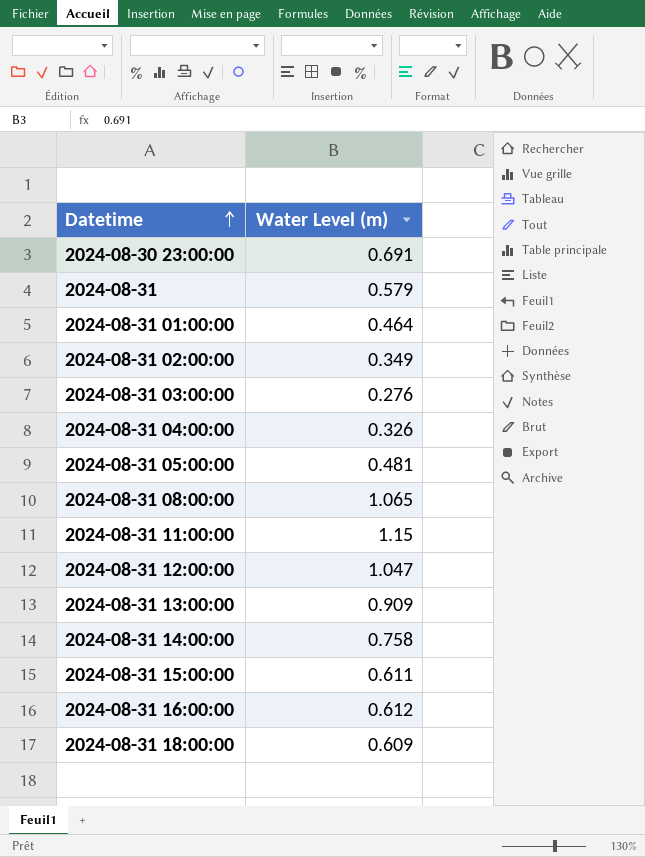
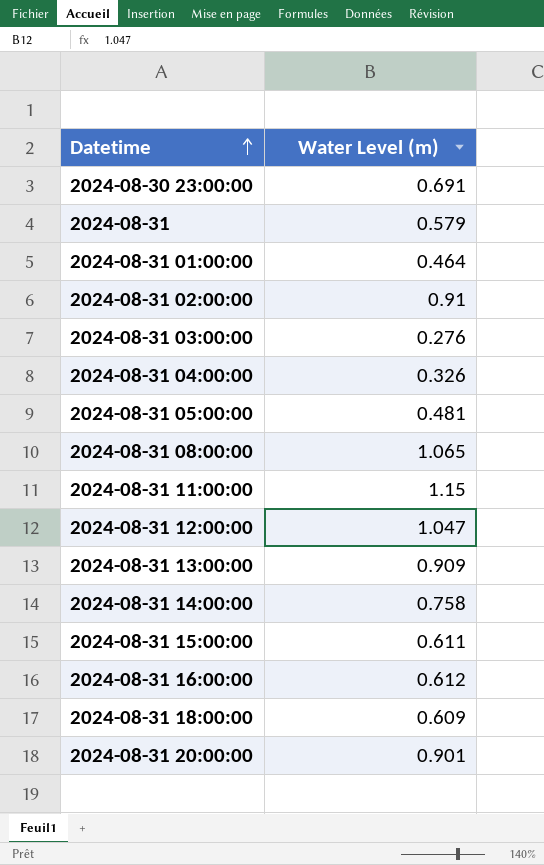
2024-08-31 02:00:00 | Water Level (m): 0.349 -> 0.91
row 2024-08-31 20:00:00: none -> 0.901

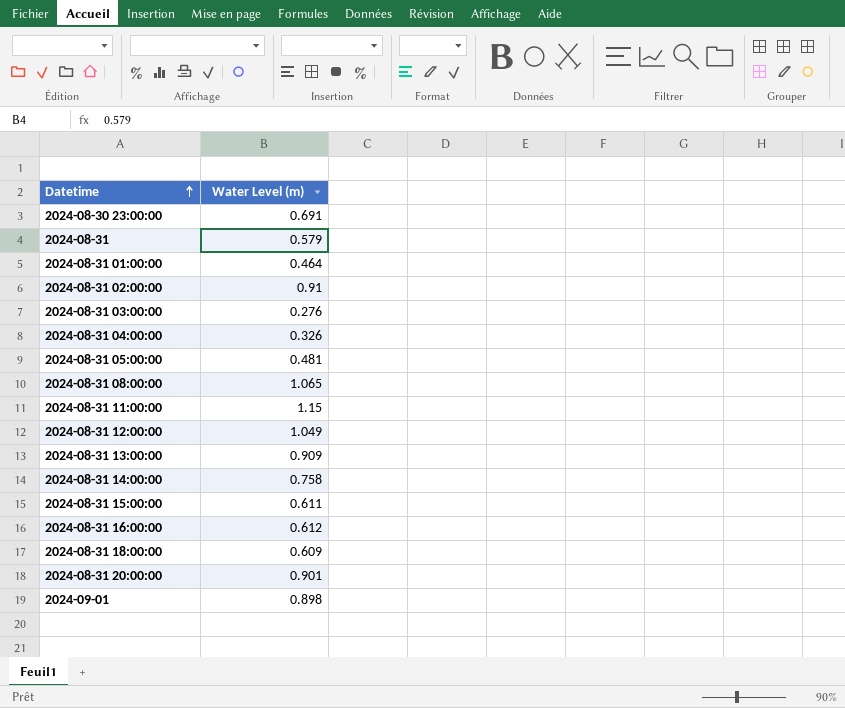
2024-08-31 12:00:00 | Water Level (m): 1.047 -> 1.049
row 2024-09-01: none -> 0.898

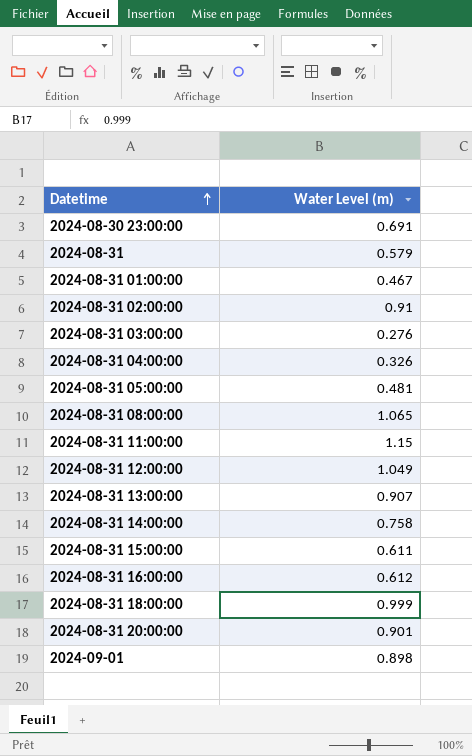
2024-08-31 01:00:00 | Water Level (m): 0.464 -> 0.467
2024-08-31 13:00:00 | Water Level (m): 0.909 -> 0.907
2024-08-31 18:00:00 | Water Level (m): 0.609 -> 0.999

